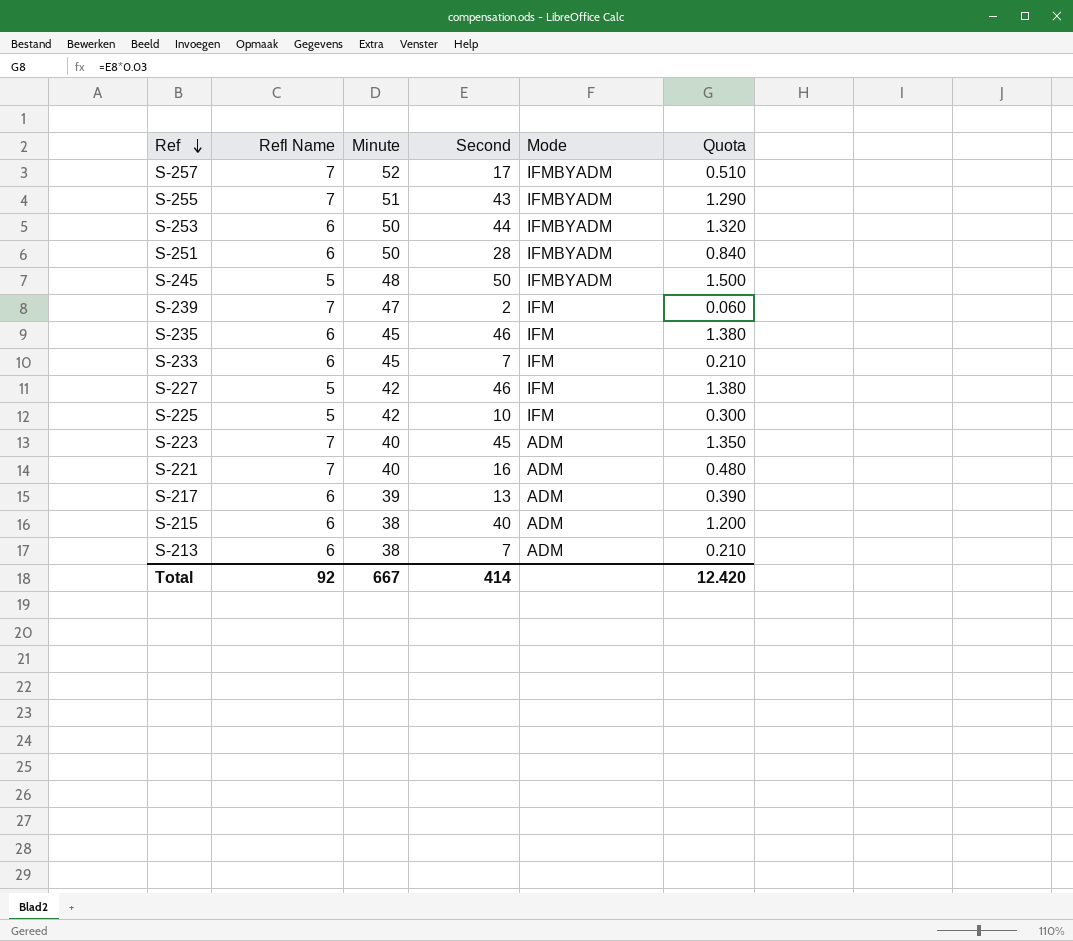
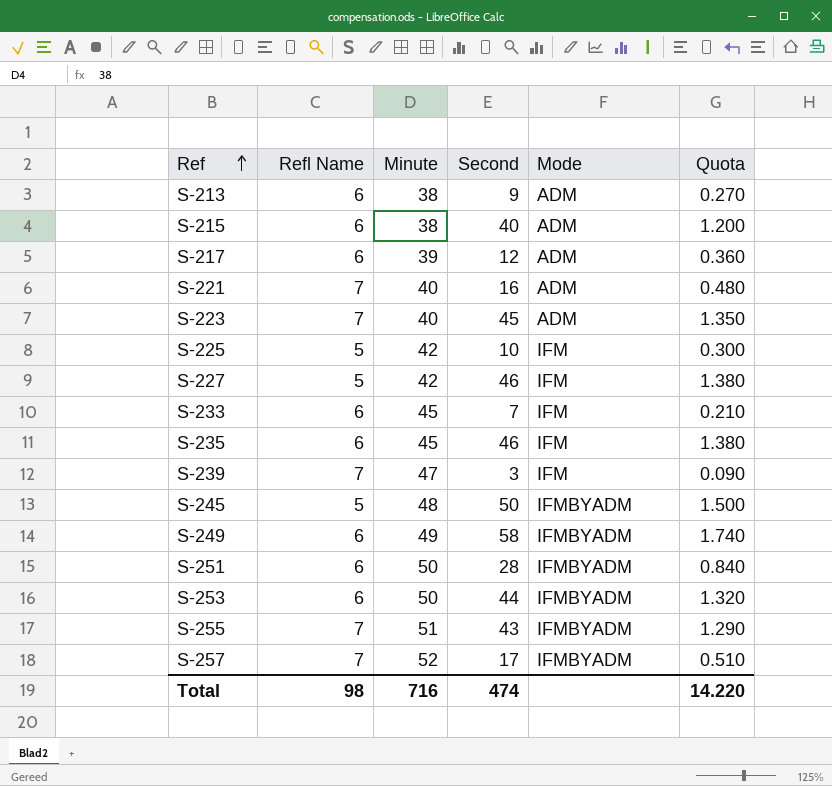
row order: Ref descending -> Ref ascending
S-213 | Second: 7 -> 9
S-213 | Quota: 0.210 -> 0.270
S-217 | Second: 13 -> 12
S-217 | Quota: 0.390 -> 0.360
S-239 | Second: 2 -> 3
S-239 | Quota: 0.060 -> 0.090
row S-249: none -> 6 | 49 | 58 | IFMBYADM | 1.740
Total | Refl Name: 92 -> 98
Total | Minute: 667 -> 716
Total | Second: 414 -> 474
Total | Quota: 12.420 -> 14.220

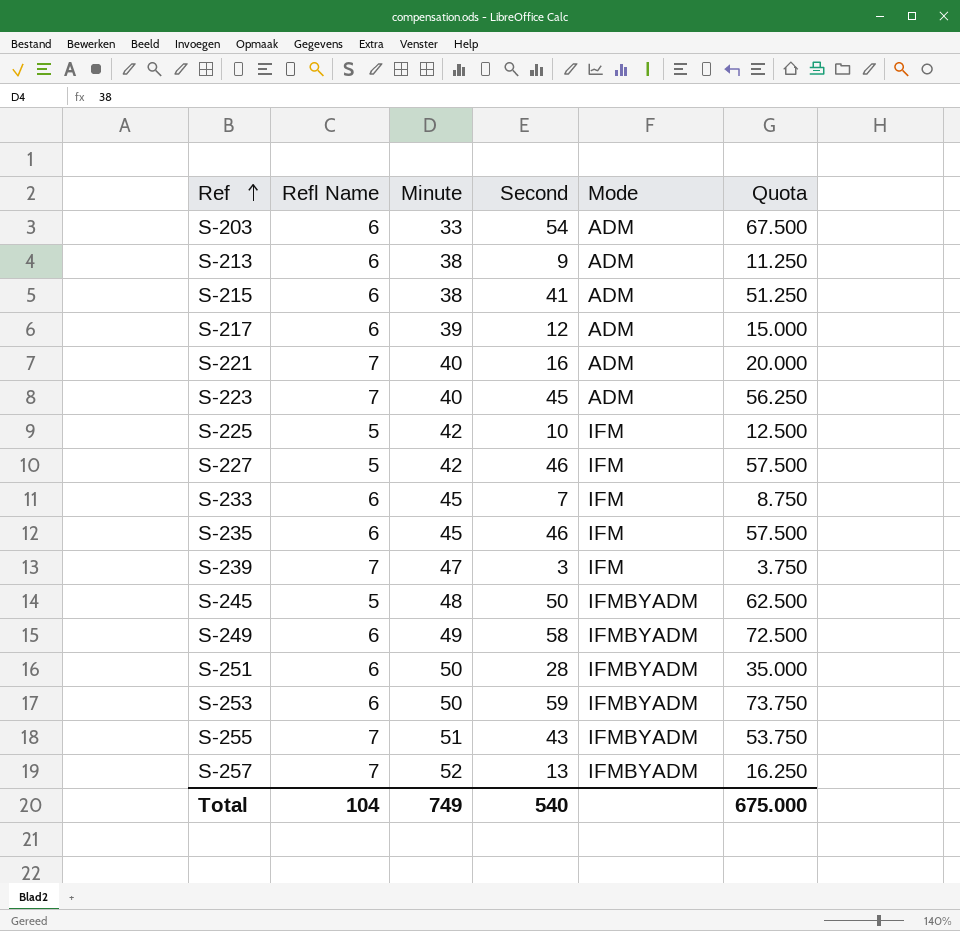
column Quota | formula: [Second] * 0.03 -> [Second] * 1.25
row S-203: none -> 6 | 33 | 54 | ADM | 67.500
S-215 | Second: 40 -> 41
S-253 | Second: 44 -> 59
S-257 | Second: 17 -> 13
Total | Refl Name: 98 -> 104
Total | Minute: 716 -> 749
Total | Second: 474 -> 540
Total | Quota: 14.220 -> 675.000

